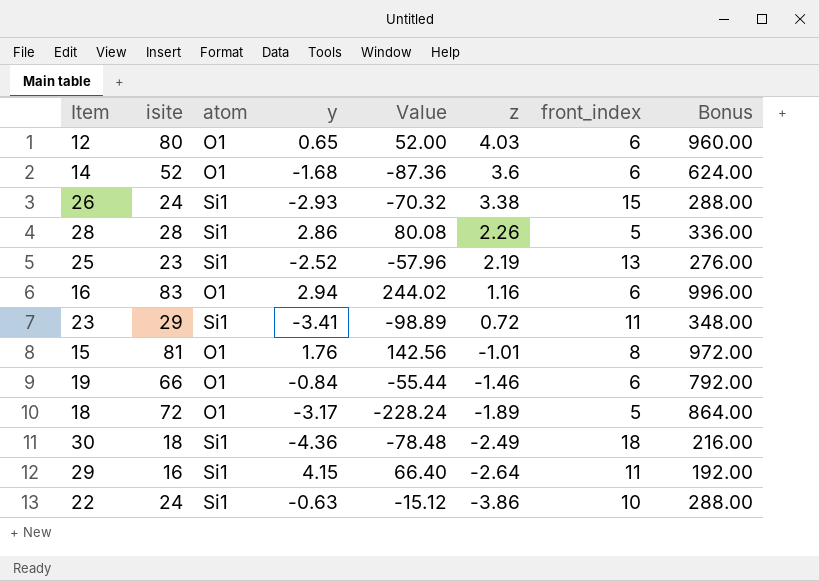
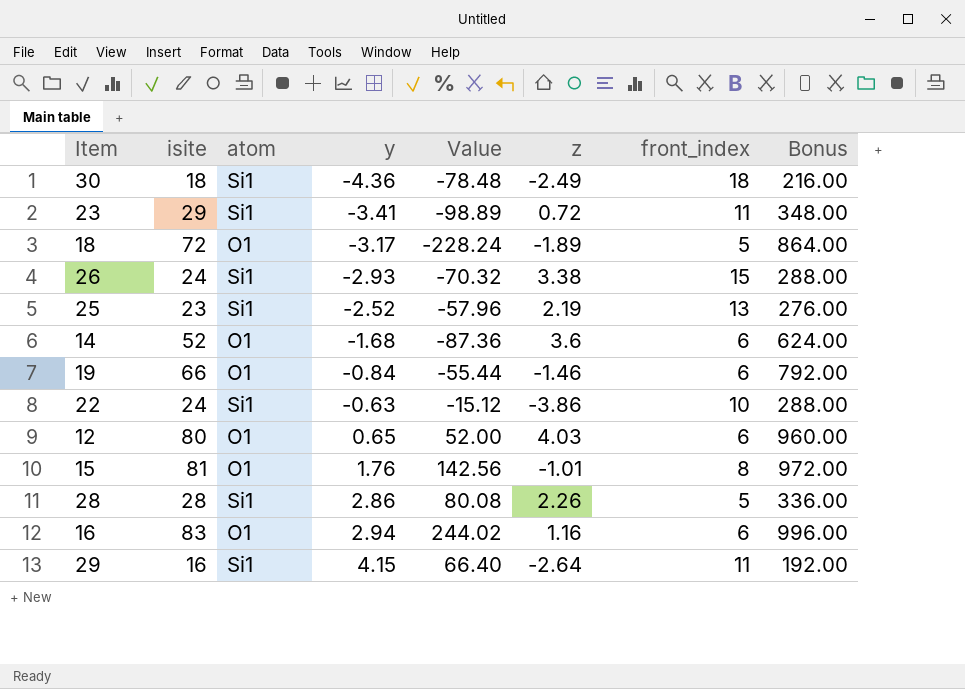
row order: z descending -> y ascending

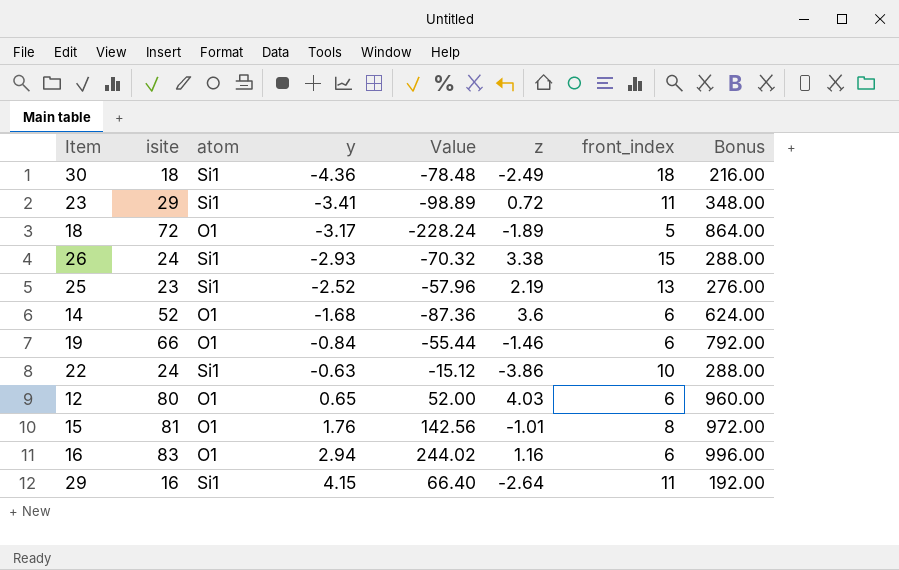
row 28: 28 | Si1 | 2.86 | 80.08 | 2.26 | 5 | 336.00 -> none

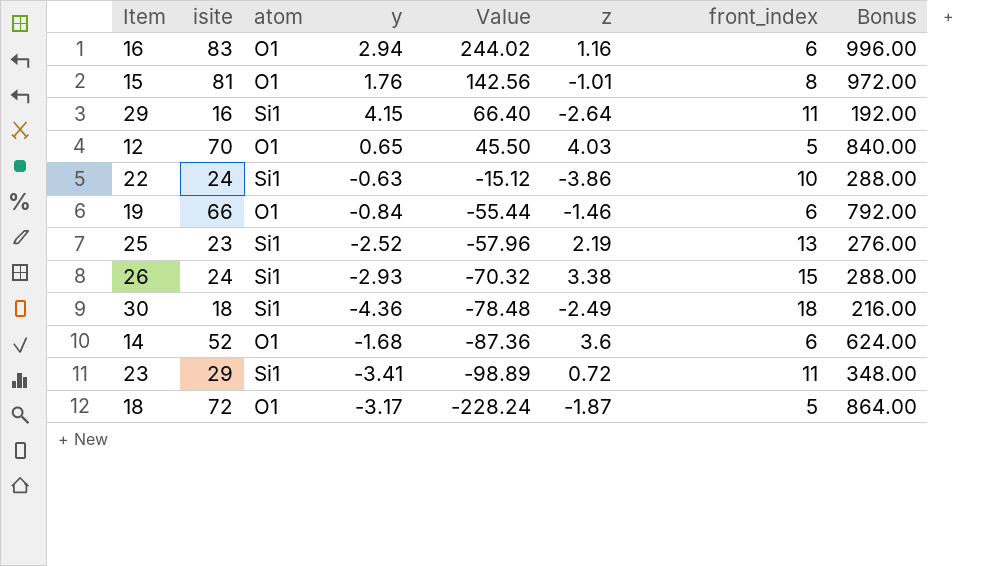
row order: y ascending -> Value descending
12 | isite: 80 -> 70
12 | Value: 52.00 -> 45.50
12 | front_index: 6 -> 5
12 | Bonus: 960.00 -> 840.00
18 | z: -1.89 -> -1.87

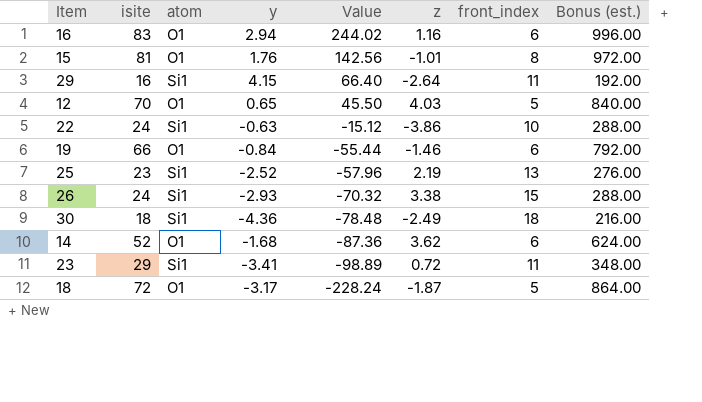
column name: Bonus -> Bonus (est.)
14 | z: 3.6 -> 3.62

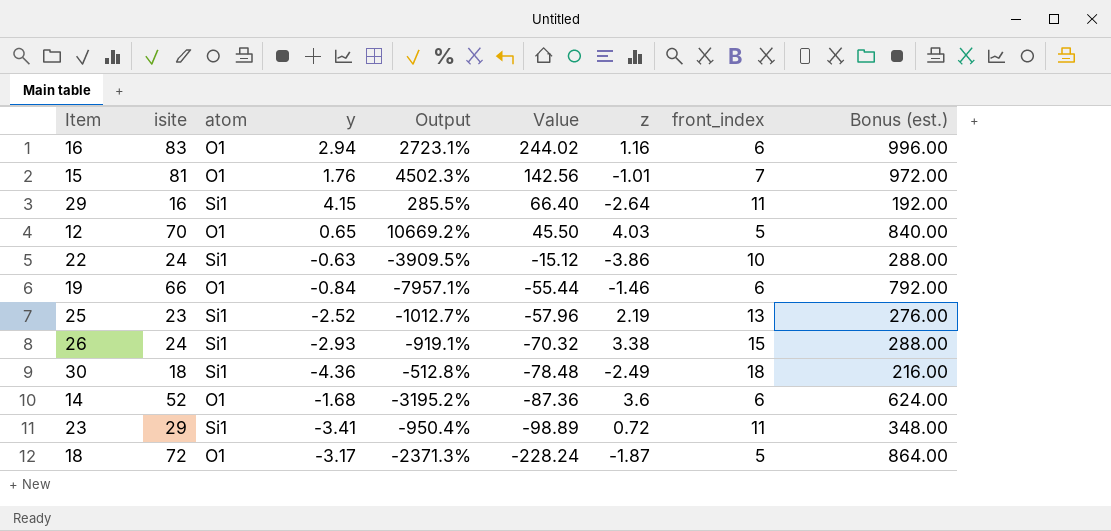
column Output | formula: none -> ([isite] - [y]) / [y]
15 | front_index: 8 -> 7
14 | z: 3.62 -> 3.6

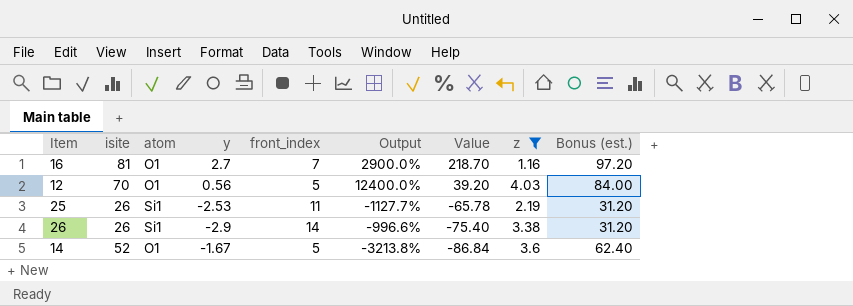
filter: none -> z >= 1.16
column front_index | position: 8 -> 5
column Bonus (est.) | formula: [isite] * 12 -> [isite] * 1.2
16 | isite: 83 -> 81
16 | y: 2.94 -> 2.7
16 | front_index: 6 -> 7
16 | Output: 2723.1% -> 2900.0%
16 | Value: 244.02 -> 218.70
12 | y: 0.65 -> 0.56
12 | Output: 10669.2% -> 12400.0%
12 | Value: 45.50 -> 39.20
25 | isite: 23 -> 26
25 | y: -2.52 -> -2.53
25 | front_index: 13 -> 11
25 | Output: -1012.7% -> -1127.7%
25 | Value: -57.96 -> -65.78
26 | isite: 24 -> 26
26 | y: -2.93 -> -2.9
26 | front_index: 15 -> 14
26 | Output: -919.1% -> -996.6%
26 | Value: -70.32 -> -75.40
14 | y: -1.68 -> -1.67
14 | front_index: 6 -> 5
14 | Output: -3195.2% -> -3213.8%
14 | Value: -87.36 -> -86.84

